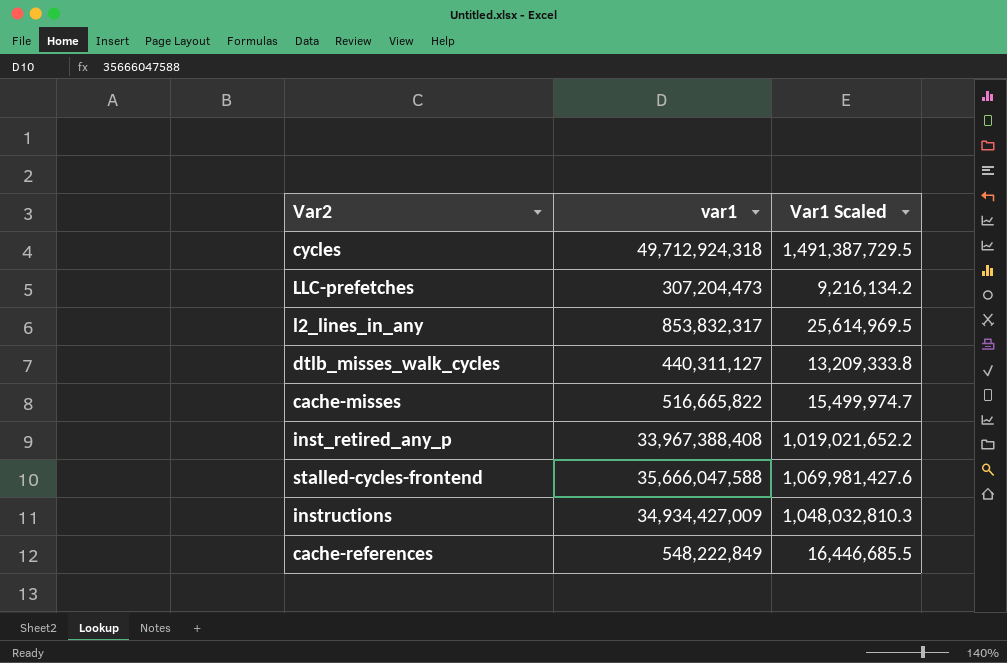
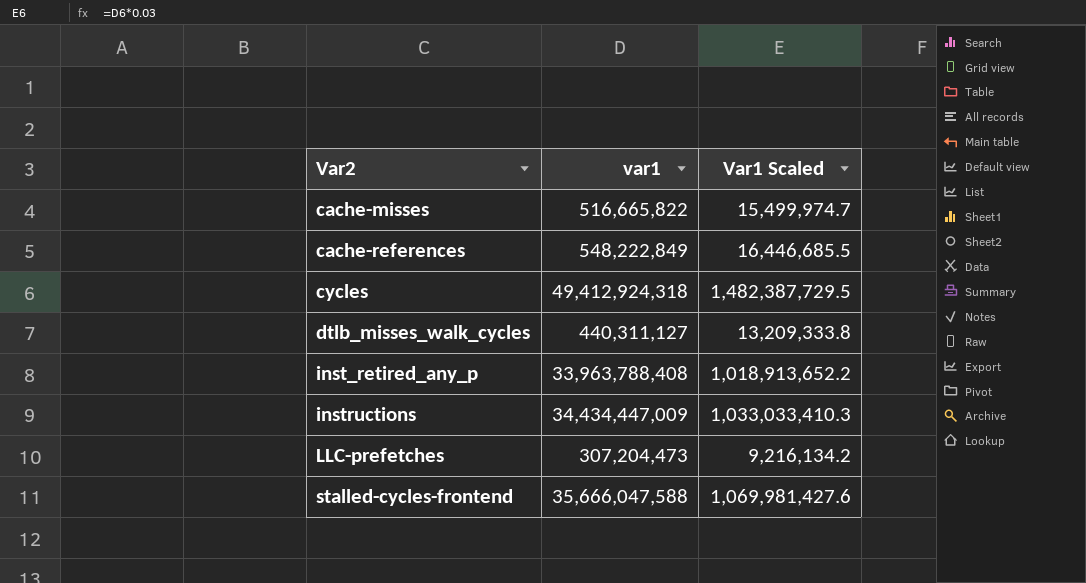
row order: none -> Var2 ascending
row l2_lines_in_any: 853,832,317 | 25,614,969.5 -> none
cycles | var1: 49,712,924,318 -> 49,412,924,318
cycles | Var1 Scaled: 1,491,387,729.5 -> 1,482,387,729.5
inst_retired_any_p | var1: 33,967,388,408 -> 33,963,788,408
inst_retired_any_p | Var1 Scaled: 1,019,021,652.2 -> 1,018,913,652.2
instructions | var1: 34,934,427,009 -> 34,434,447,009
instructions | Var1 Scaled: 1,048,032,810.3 -> 1,033,033,410.3

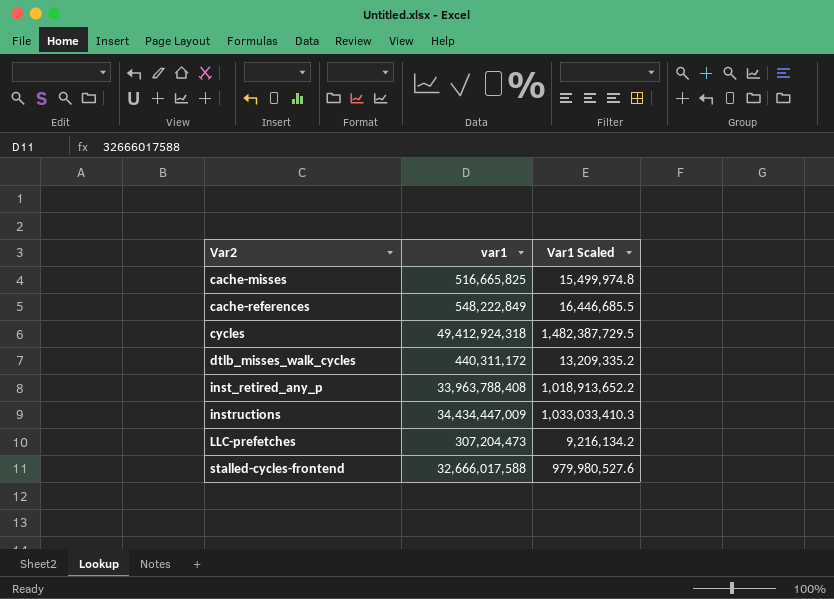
cache-misses | var1: 516,665,822 -> 516,665,825
cache-misses | Var1 Scaled: 15,499,974.7 -> 15,499,974.8
dtlb_misses_walk_cycles | var1: 440,311,127 -> 440,311,172
dtlb_misses_walk_cycles | Var1 Scaled: 13,209,333.8 -> 13,209,335.2
stalled-cycles-frontend | var1: 35,666,047,588 -> 32,666,017,588
stalled-cycles-frontend | Var1 Scaled: 1,069,981,427.6 -> 979,980,527.6

